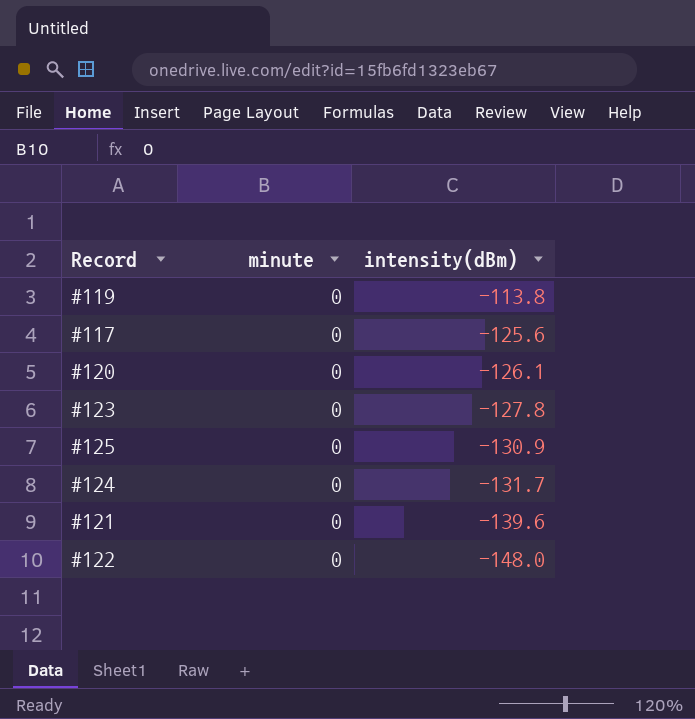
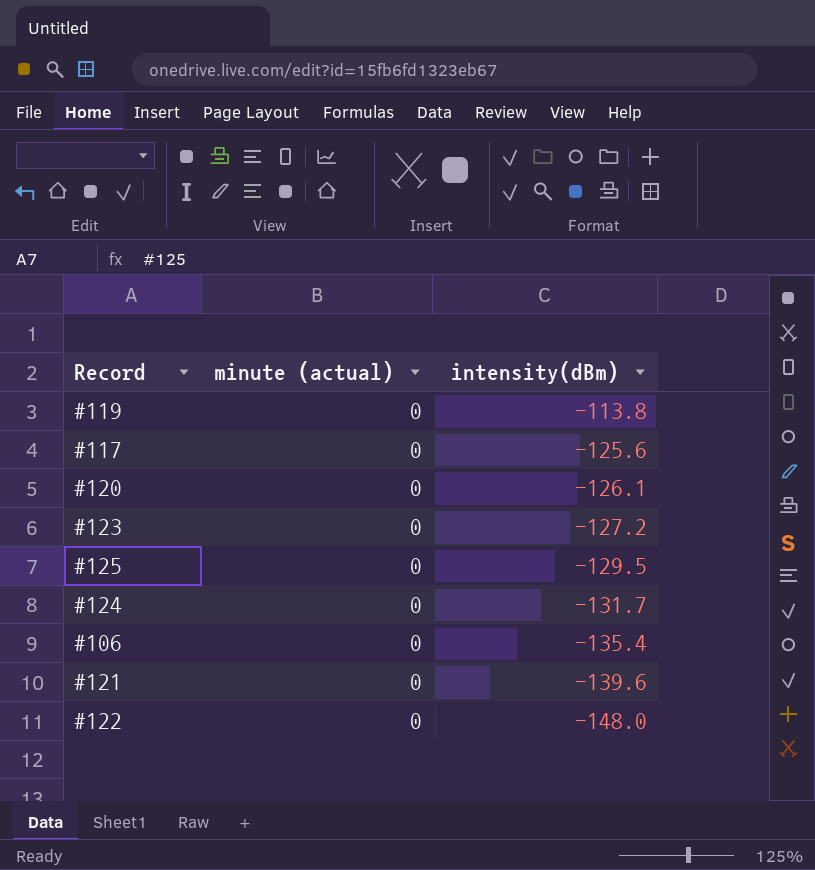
column name: minute -> minute (actual)
#123 | intensity(dBm): -127.8 -> -127.2
#125 | intensity(dBm): -130.9 -> -129.5
row #106: none -> 0 | -135.4

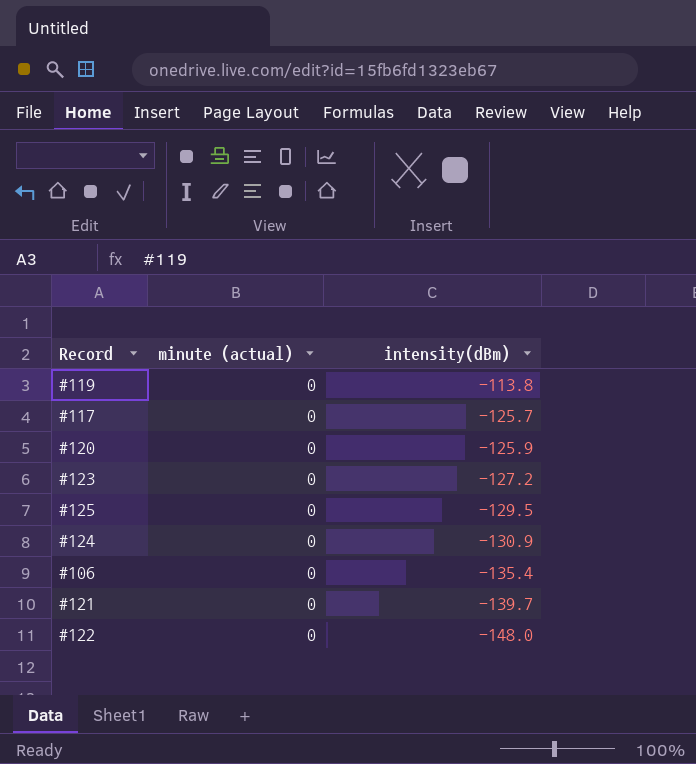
#117 | intensity(dBm): -125.6 -> -125.7
#120 | intensity(dBm): -126.1 -> -125.9
#124 | intensity(dBm): -131.7 -> -130.9
#121 | intensity(dBm): -139.6 -> -139.7

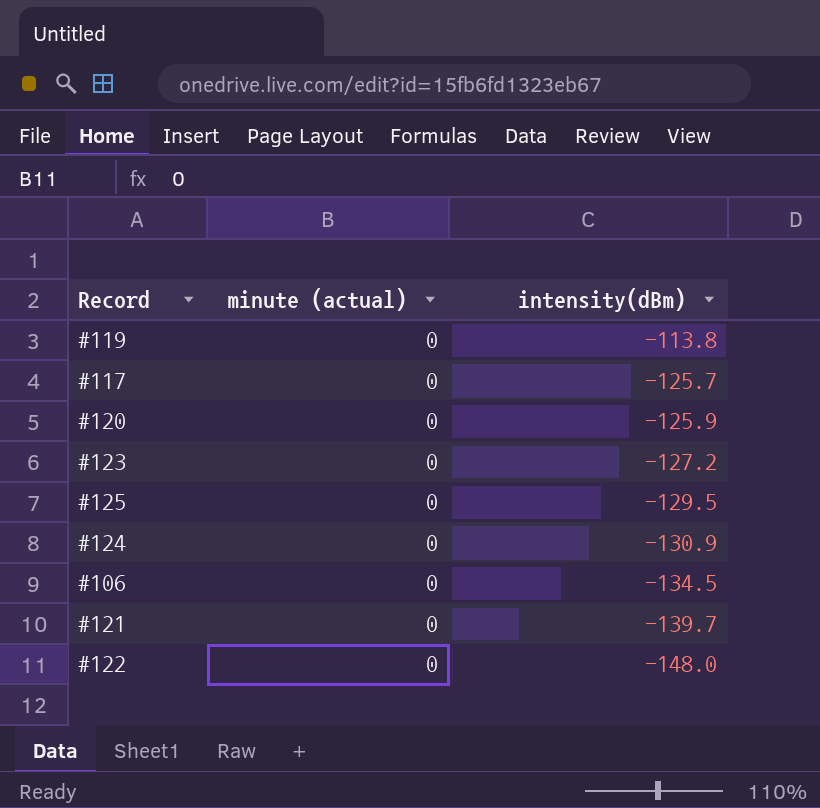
#106 | intensity(dBm): -135.4 -> -134.5

